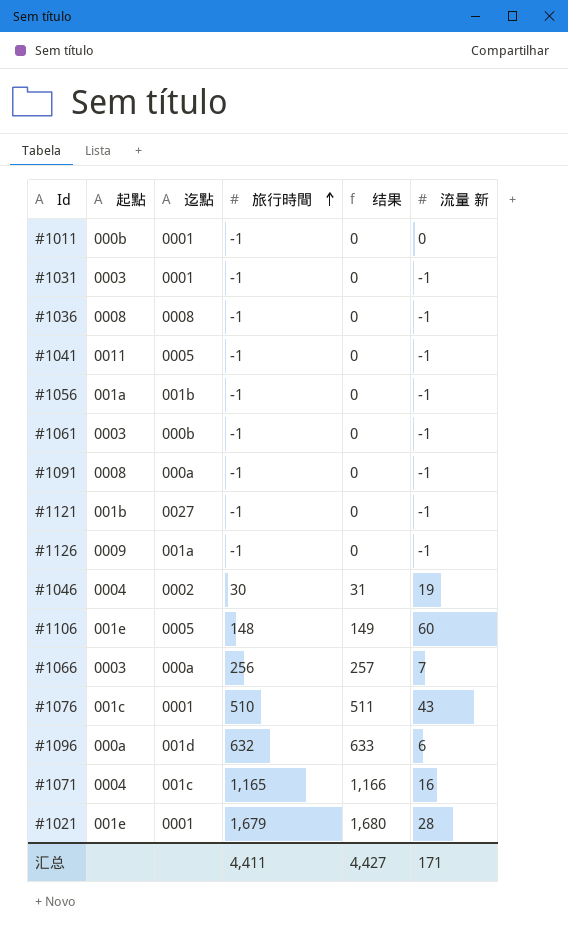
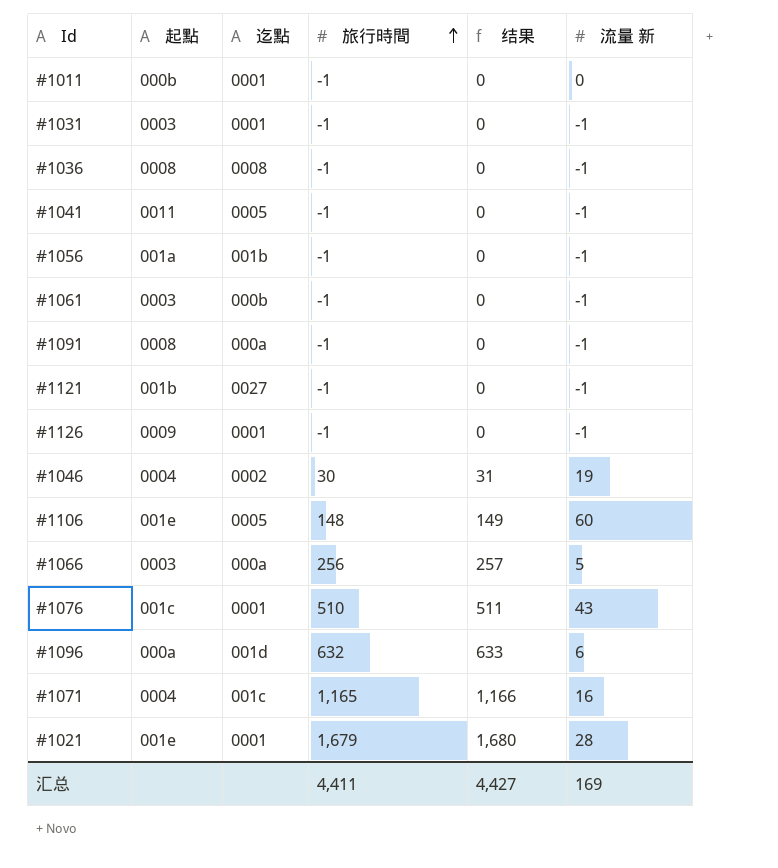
#1126 | 迄點: 001a -> 0001
#1066 | 流量 新: 7 -> 5
汇总 | 流量 新: 171 -> 169

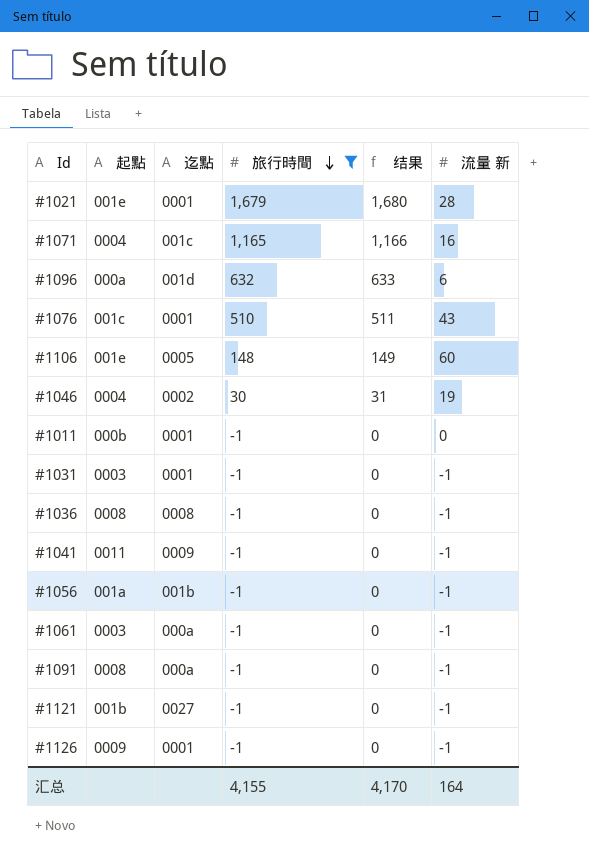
filter: none -> 旅行時間 != 256
row order: 旅行時間 ascending -> 旅行時間 descending
#1041 | 迄點: 0005 -> 0009
#1061 | 迄點: 000b -> 000a
汇总 | 旅行時間: 4,411 -> 4,155
汇总 | 结果: 4,427 -> 4,170
汇总 | 流量 新: 169 -> 164

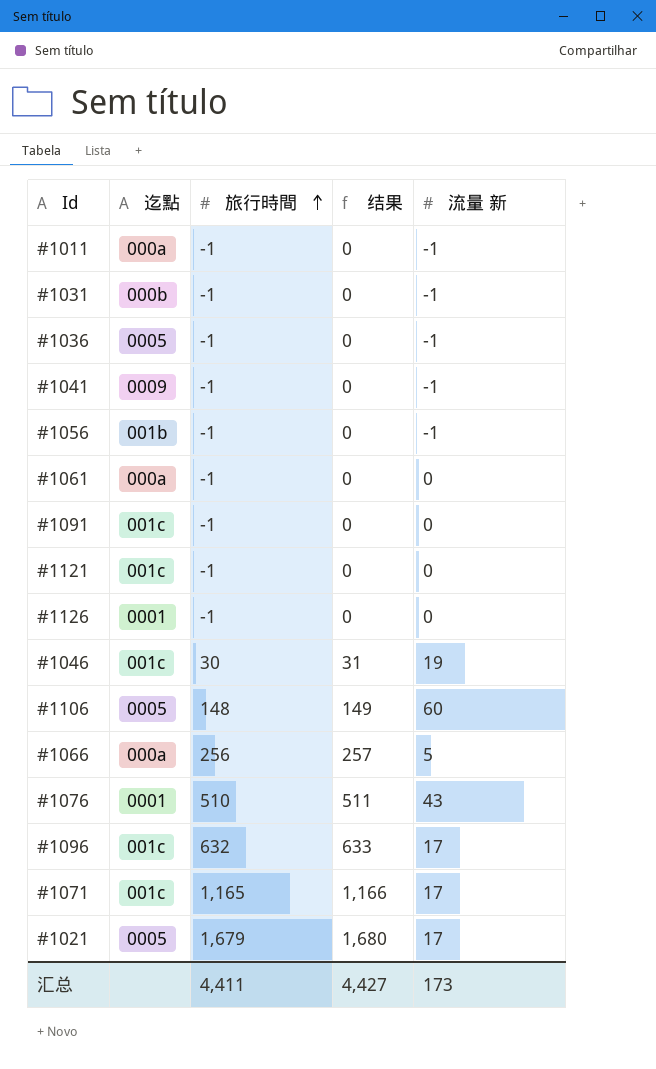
filter: 旅行時間 != 256 -> none
row order: 旅行時間 descending -> 旅行時間 ascending
column 起點 | position: 2 -> none
#1011 | 迄點: 0001 -> 000a
#1011 | 流量 新: 0 -> -1
#1031 | 迄點: 0001 -> 000b
#1036 | 迄點: 0008 -> 0005
#1061 | 流量 新: -1 -> 0
#1091 | 迄點: 000a -> 001c
#1091 | 流量 新: -1 -> 0
#1121 | 迄點: 0027 -> 001c
#1121 | 流量 新: -1 -> 0
#1126 | 流量 新: -1 -> 0
#1046 | 迄點: 0002 -> 001c
#1096 | 迄點: 001d -> 001c
#1096 | 流量 新: 6 -> 17
#1071 | 流量 新: 16 -> 17
#1021 | 迄點: 0001 -> 0005
#1021 | 流量 新: 28 -> 17
汇总 | 旅行時間: 4,155 -> 4,411
汇总 | 结果: 4,170 -> 4,427
汇总 | 流量 新: 164 -> 173

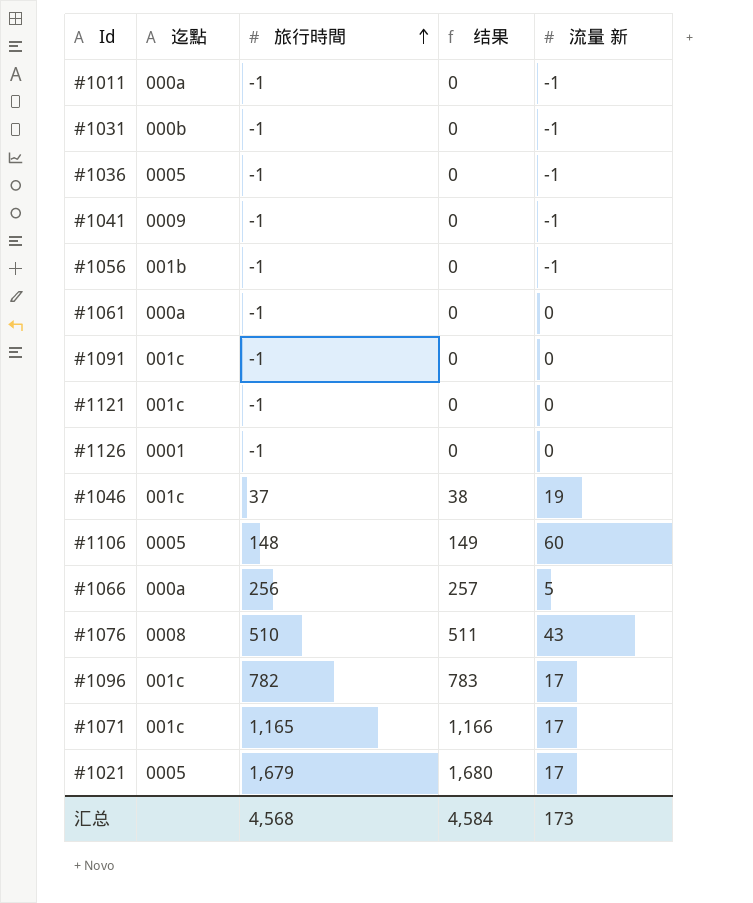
#1046 | 旅行時間: 30 -> 37
#1046 | 结果: 31 -> 38
#1076 | 迄點: 0001 -> 0008
#1096 | 旅行時間: 632 -> 782
#1096 | 结果: 633 -> 783
汇总 | 旅行時間: 4,411 -> 4,568
汇总 | 结果: 4,427 -> 4,584

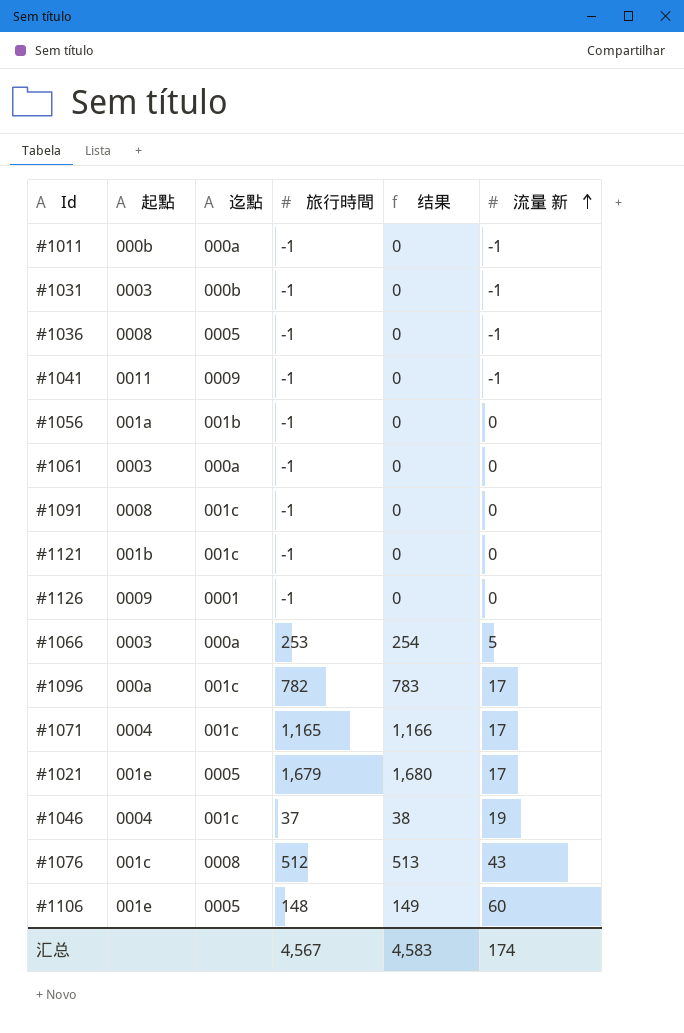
row order: 旅行時間 ascending -> 流量 新 ascending
column 起點 | position: none -> 2
#1056 | 流量 新: -1 -> 0
#1066 | 旅行時間: 256 -> 253
#1066 | 结果: 257 -> 254
#1076 | 旅行時間: 510 -> 512
#1076 | 结果: 511 -> 513
汇总 | 旅行時間: 4,568 -> 4,567
汇总 | 结果: 4,584 -> 4,583
汇总 | 流量 新: 173 -> 174

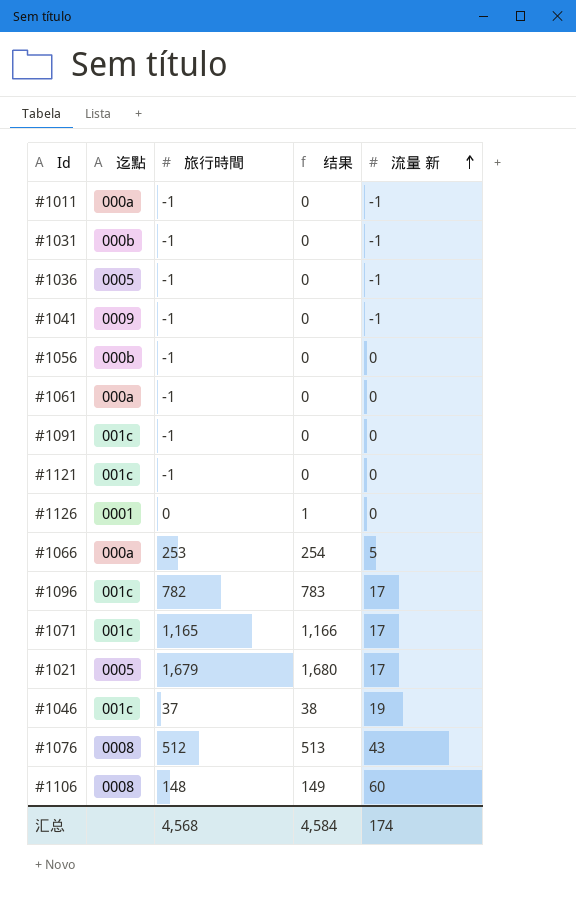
column 起點 | position: 2 -> none
#1056 | 迄點: 001b -> 000b
#1126 | 旅行時間: -1 -> 0
#1126 | 结果: 0 -> 1
#1106 | 迄點: 0005 -> 0008
汇总 | 旅行時間: 4,567 -> 4,568
汇总 | 结果: 4,583 -> 4,584

